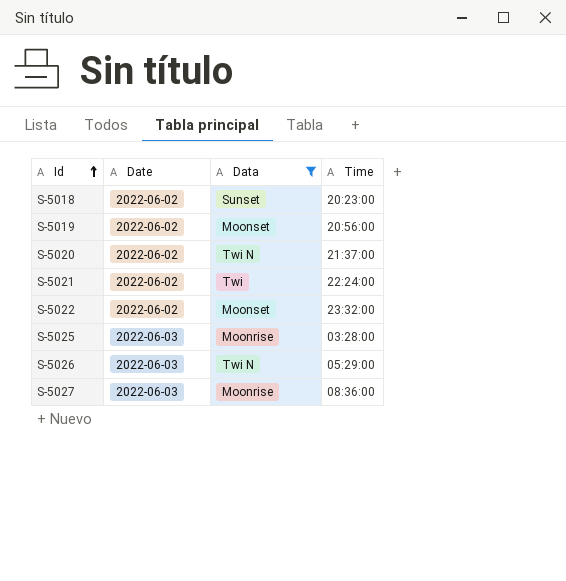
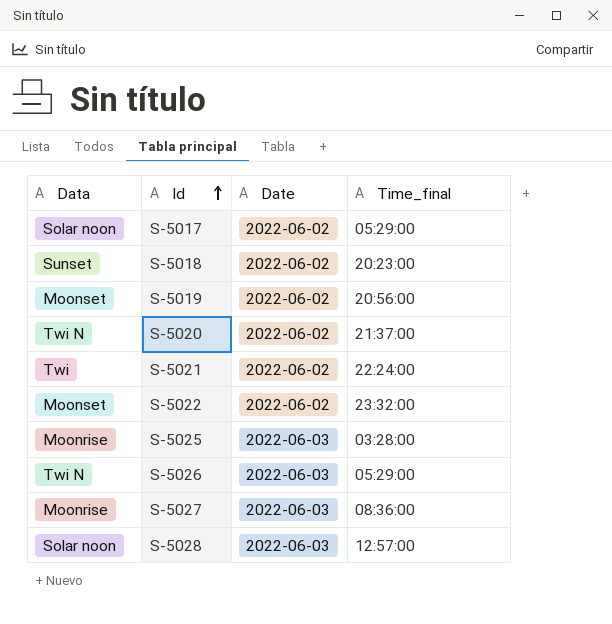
filter: Data != Solar noon -> none
column Data | position: 3 -> 1
column name: Time -> Time_final

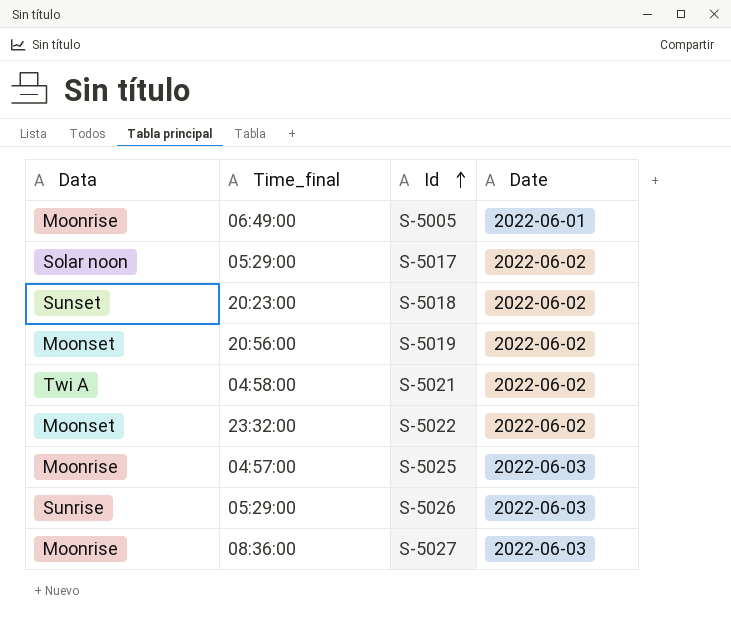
column Time_final | position: 4 -> 2
row S-5020: Twi N | 2022-06-02 | 21:37:00 -> none
row S-5028: Solar noon | 2022-06-03 | 12:57:00 -> none
row S-5005: none -> Moonrise | 06:49:00 | 2022-06-01
S-5021 | Data: Twi -> Twi A
S-5021 | Time_final: 22:24:00 -> 04:58:00
S-5025 | Time_final: 03:28:00 -> 04:57:00
S-5026 | Data: Twi N -> Sunrise

